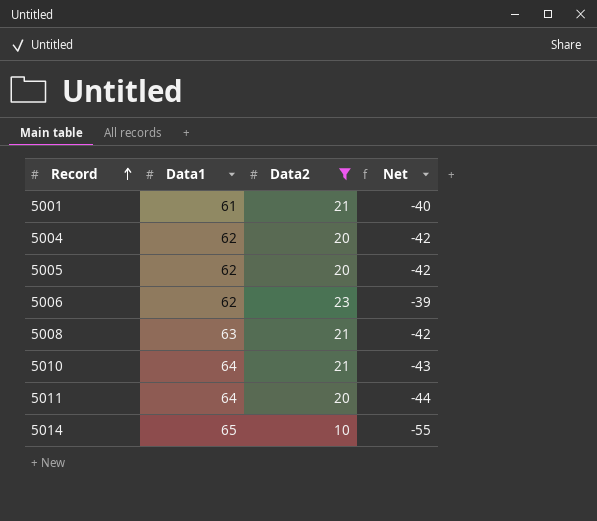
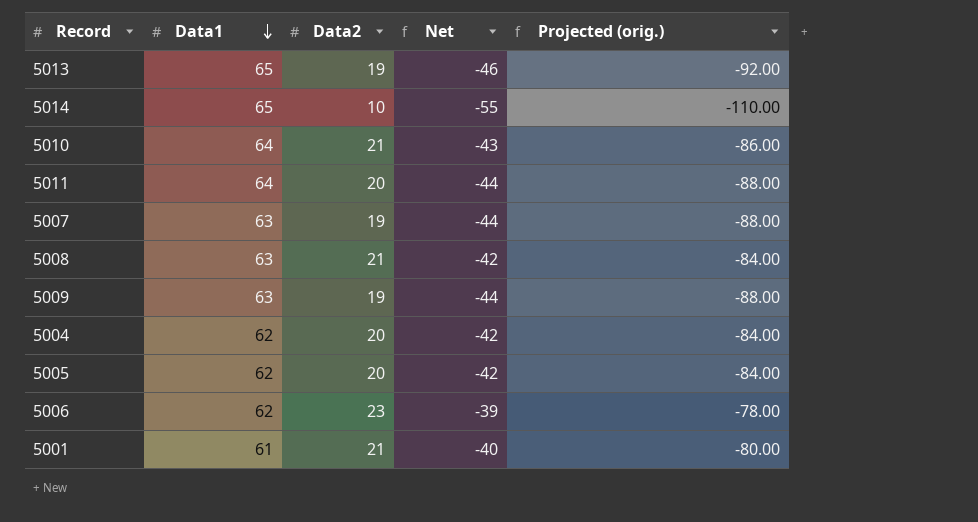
filter: Data2 != 19 -> none
row order: Record ascending -> Data1 descending
column Projected (orig.) | formula: none -> [Net] * 2

